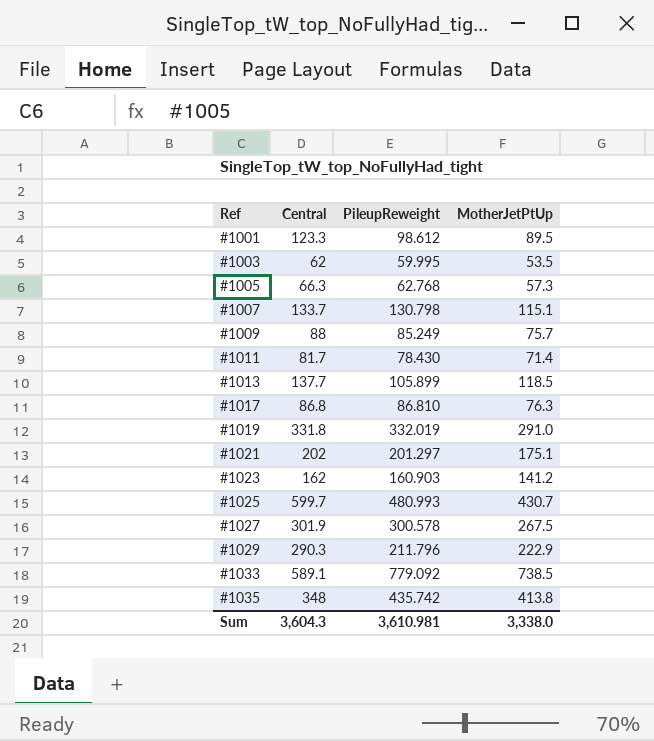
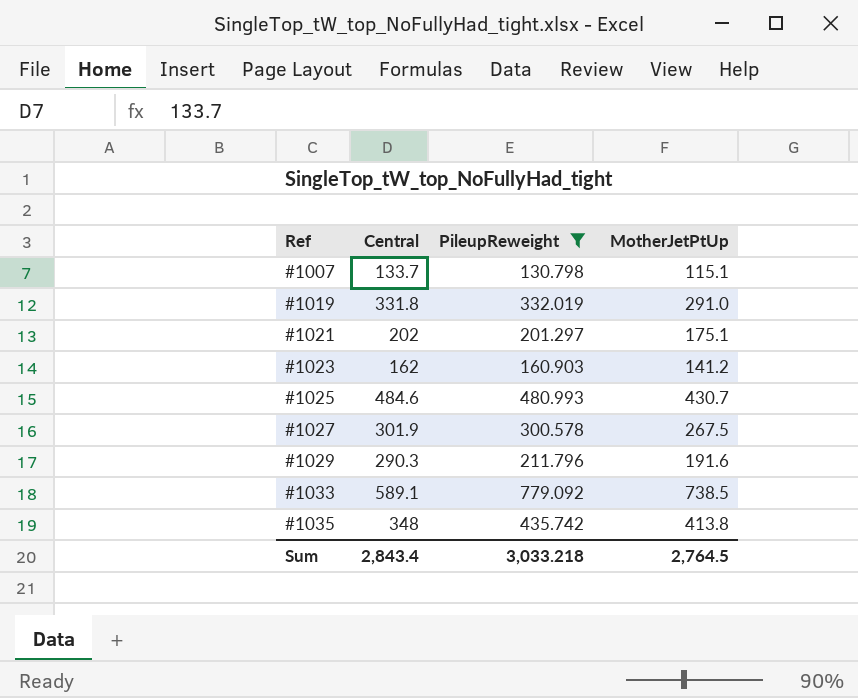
filter: none -> PileupReweight >= 130.798
#1025 | Central: 599.7 -> 484.6
#1029 | MotherJetPtUp: 222.9 -> 191.6
Sum | Central: 3,604.3 -> 2,843.4
Sum | PileupReweight: 3,610.981 -> 3,033.218
Sum | MotherJetPtUp: 3,338.0 -> 2,764.5

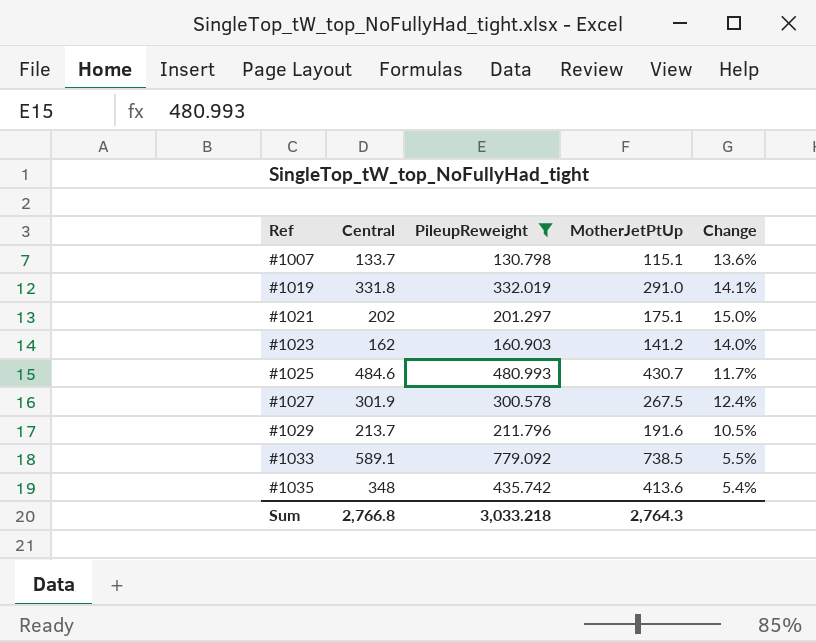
column Change | formula: none -> ([PileupReweight] - [MotherJetPtUp]) / [MotherJetPtUp]
#1029 | Central: 290.3 -> 213.7
#1035 | MotherJetPtUp: 413.8 -> 413.6
Sum | Central: 2,843.4 -> 2,766.8
Sum | MotherJetPtUp: 2,764.5 -> 2,764.3

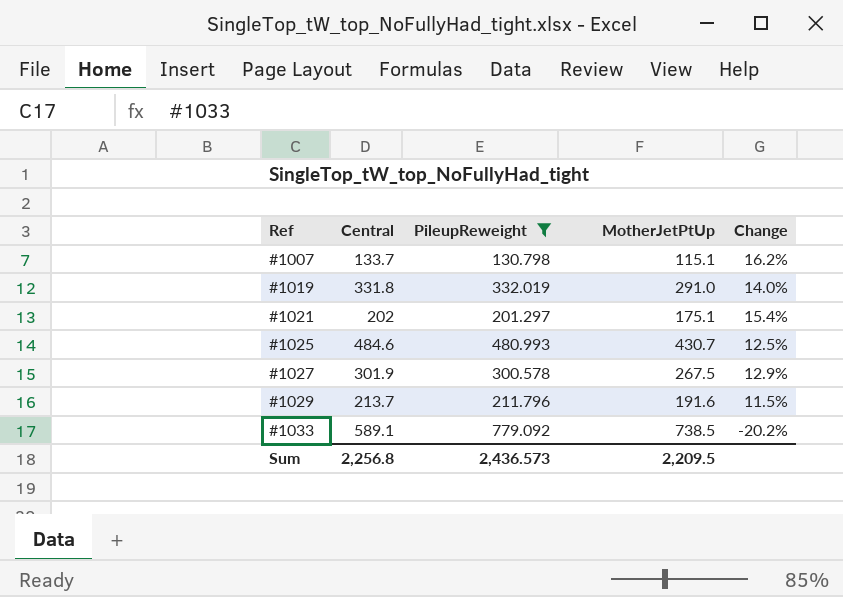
column Change | formula: ([PileupReweight] - [MotherJetPtUp]) / [MotherJetPtUp] -> ([Central] - [MotherJetPtUp]) / [MotherJetPtUp]
row #1023: 162 | 160.903 | 141.2 | 14.0% -> none
row #1035: 348 | 435.742 | 413.6 | 5.4% -> none
Sum | Central: 2,766.8 -> 2,256.8
Sum | PileupReweight: 3,033.218 -> 2,436.573
Sum | MotherJetPtUp: 2,764.3 -> 2,209.5

